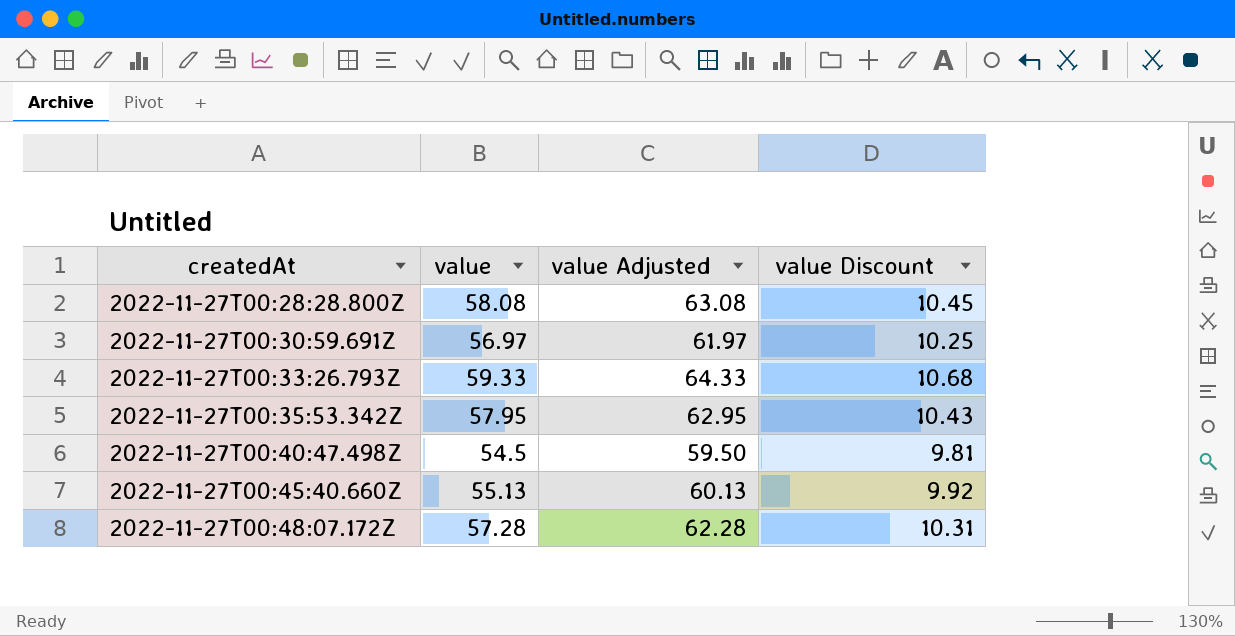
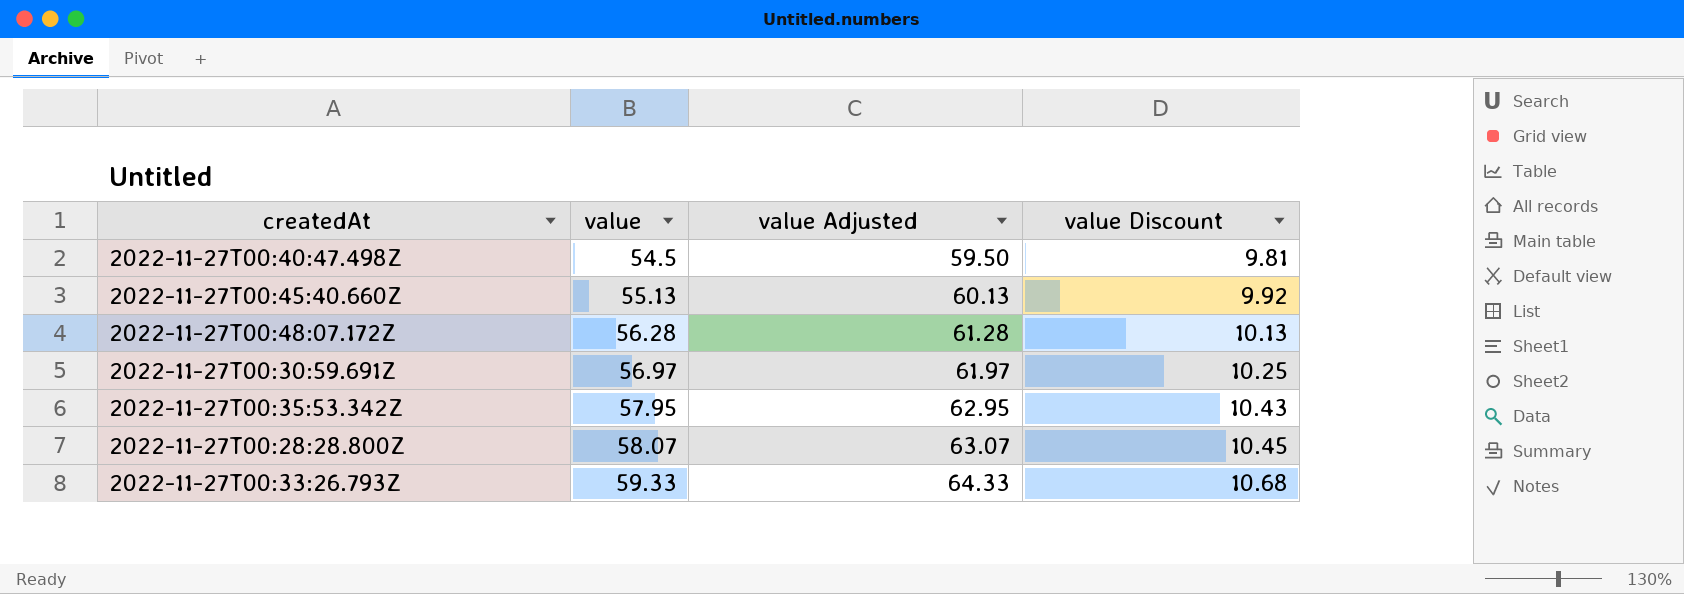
row order: createdAt ascending -> value ascending
2022-11-27T00:48:07.172Z | value: 57.28 -> 56.28
2022-11-27T00:48:07.172Z | value Adjusted: 62.28 -> 61.28
2022-11-27T00:48:07.172Z | value Discount: 10.31 -> 10.13
2022-11-27T00:28:28.800Z | value: 58.08 -> 58.07
2022-11-27T00:28:28.800Z | value Adjusted: 63.08 -> 63.07

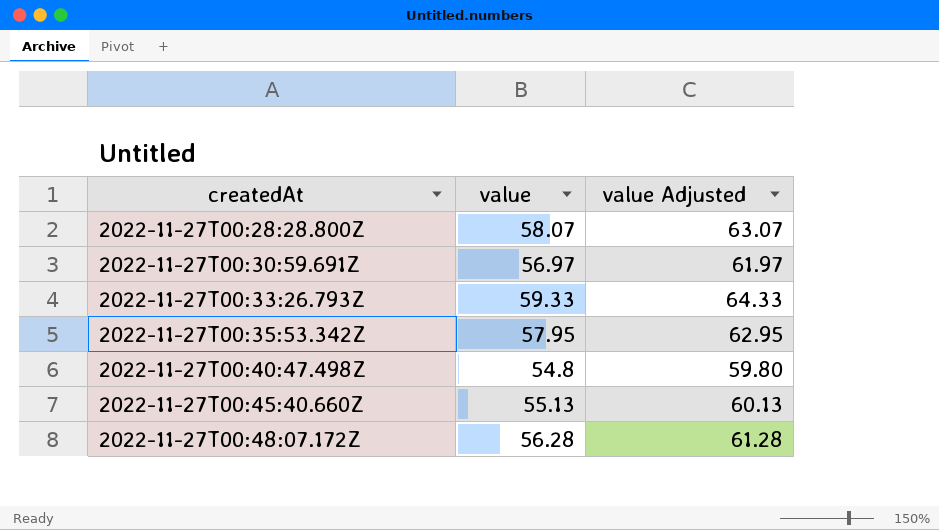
row order: value ascending -> createdAt ascending
column value Discount | formula: [value] * 0.18 -> none
2022-11-27T00:40:47.498Z | value: 54.5 -> 54.8
2022-11-27T00:40:47.498Z | value Adjusted: 59.50 -> 59.80

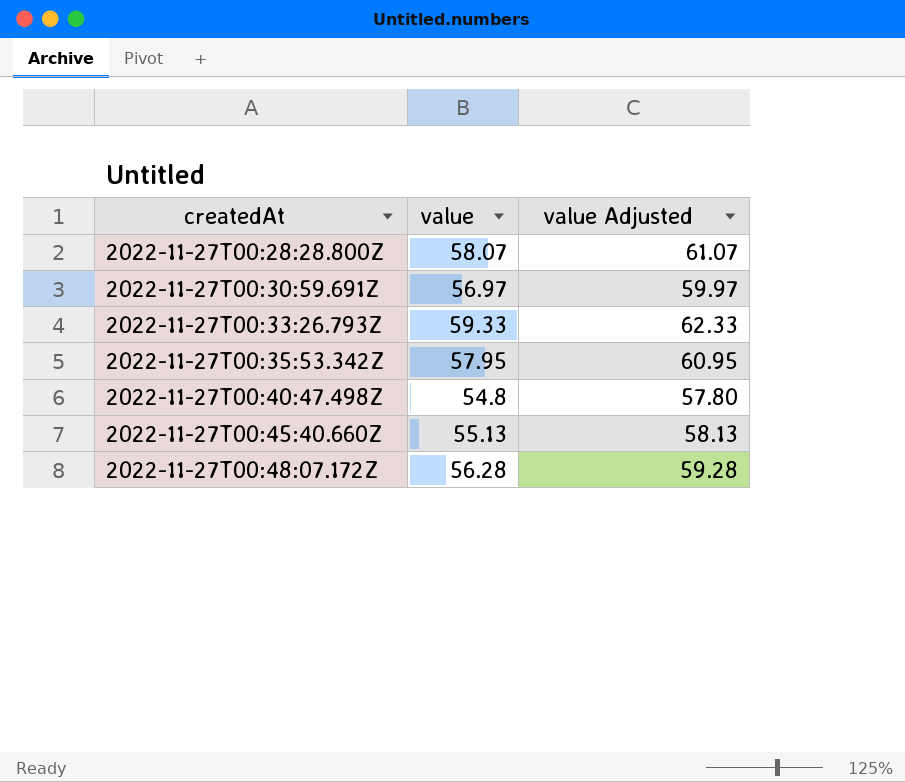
column value Adjusted | formula: [value] + 5 -> [value] + 3

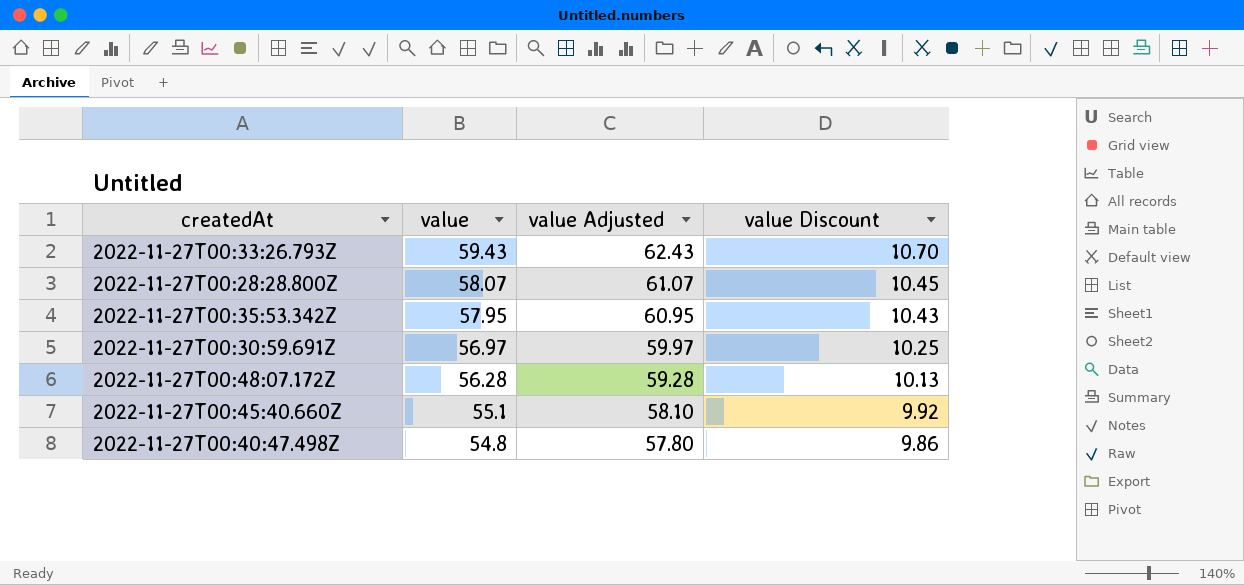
row order: createdAt ascending -> value descending
column value Discount | formula: none -> [value] * 0.18
2022-11-27T00:33:26.793Z | value: 59.33 -> 59.43
2022-11-27T00:33:26.793Z | value Adjusted: 62.33 -> 62.43
2022-11-27T00:45:40.660Z | value: 55.13 -> 55.1
2022-11-27T00:45:40.660Z | value Adjusted: 58.13 -> 58.10

